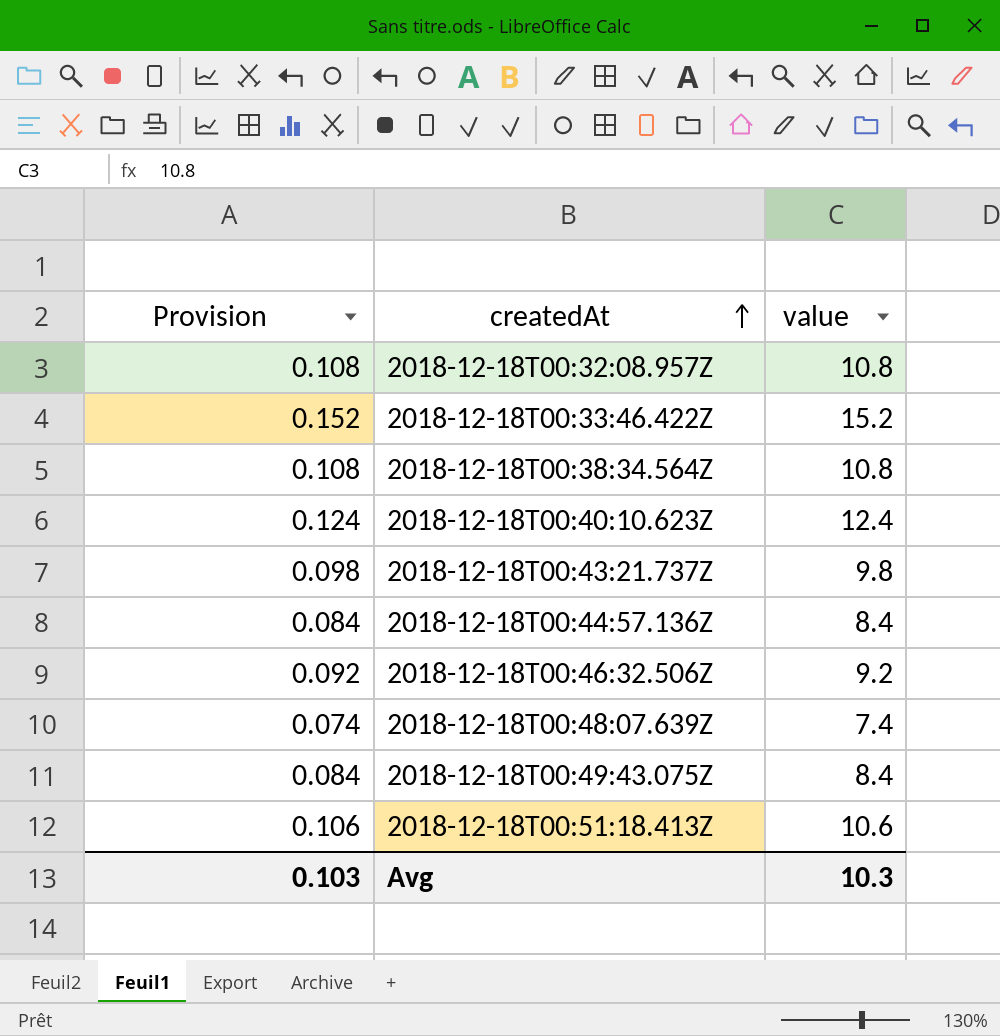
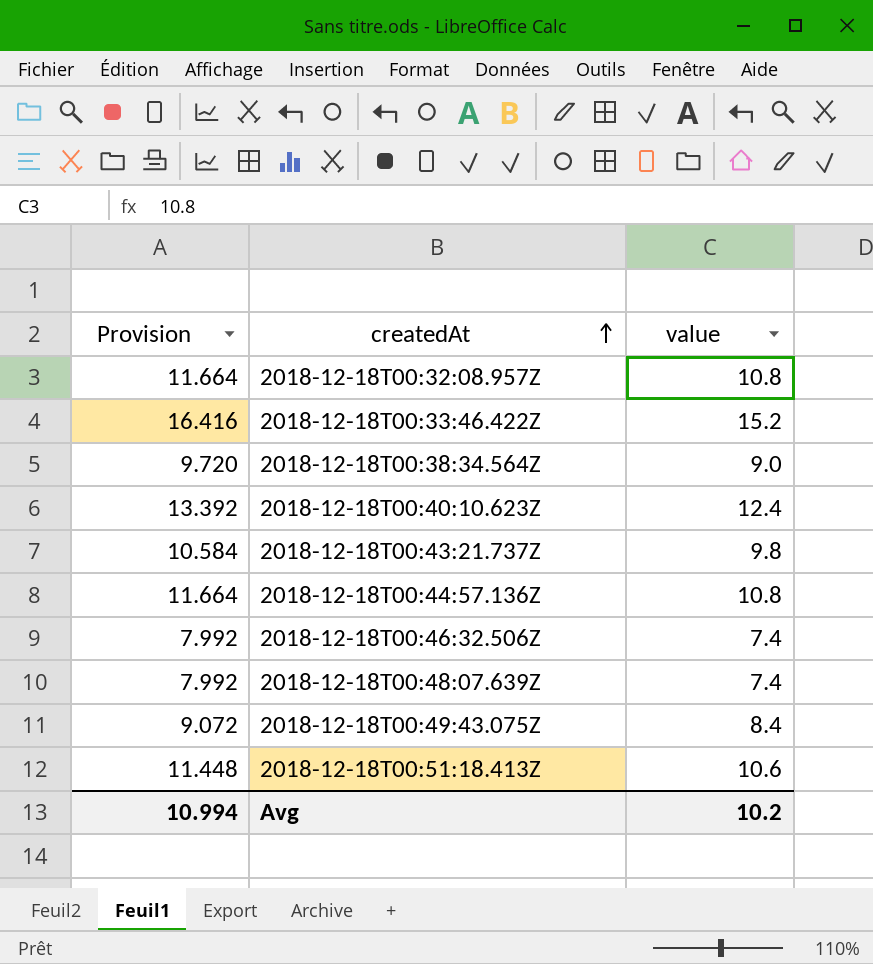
column Provision | formula: [value] * 0.01 -> [value] * 1.08
2018-12-18T00:38:34.564Z | value: 10.8 -> 9.0
2018-12-18T00:44:57.136Z | value: 8.4 -> 10.8
2018-12-18T00:46:32.506Z | value: 9.2 -> 7.4
Avg | Provision: 0.103 -> 10.994
Avg | value: 10.3 -> 10.2

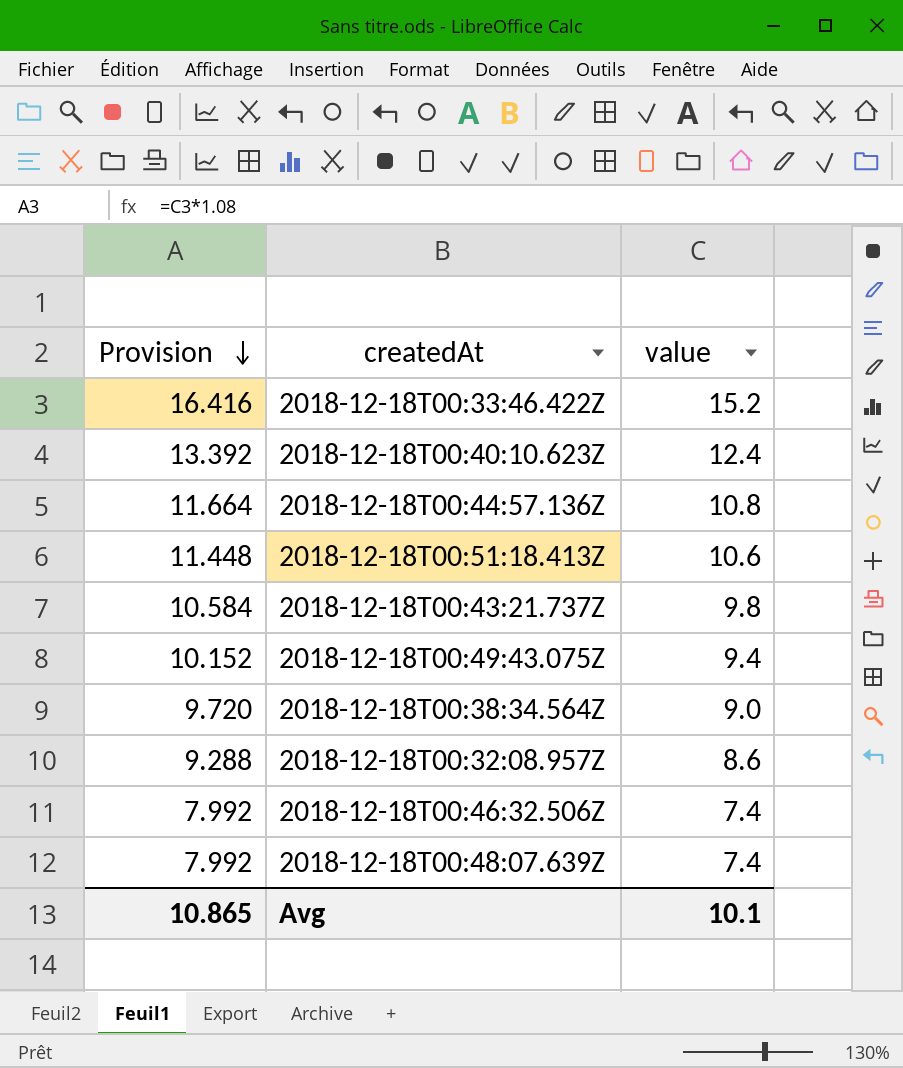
row order: createdAt ascending -> Provision descending
2018-12-18T00:49:43.075Z | Provision: 9.072 -> 10.152
2018-12-18T00:49:43.075Z | value: 8.4 -> 9.4
2018-12-18T00:32:08.957Z | Provision: 11.664 -> 9.288
2018-12-18T00:32:08.957Z | value: 10.8 -> 8.6
Avg | Provision: 10.994 -> 10.865
Avg | value: 10.2 -> 10.1

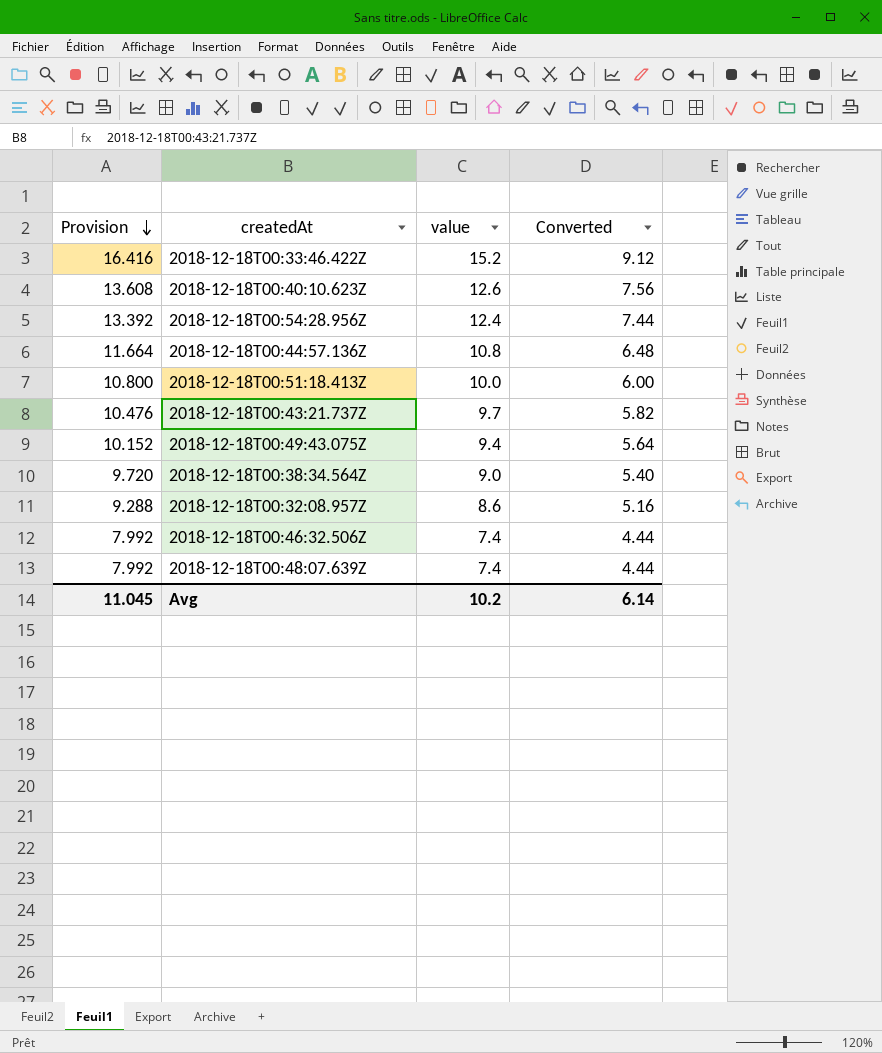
column Converted | formula: none -> [value] * 0.6
2018-12-18T00:40:10.623Z | Provision: 13.392 -> 13.608
2018-12-18T00:40:10.623Z | value: 12.4 -> 12.6
row 2018-12-18T00:54:28.956Z: none -> 13.392 | 12.4 | 7.44
2018-12-18T00:51:18.413Z | Provision: 11.448 -> 10.800
2018-12-18T00:51:18.413Z | value: 10.6 -> 10.0
2018-12-18T00:43:21.737Z | Provision: 10.584 -> 10.476
2018-12-18T00:43:21.737Z | value: 9.8 -> 9.7
Avg | Provision: 10.865 -> 11.045
Avg | value: 10.1 -> 10.2

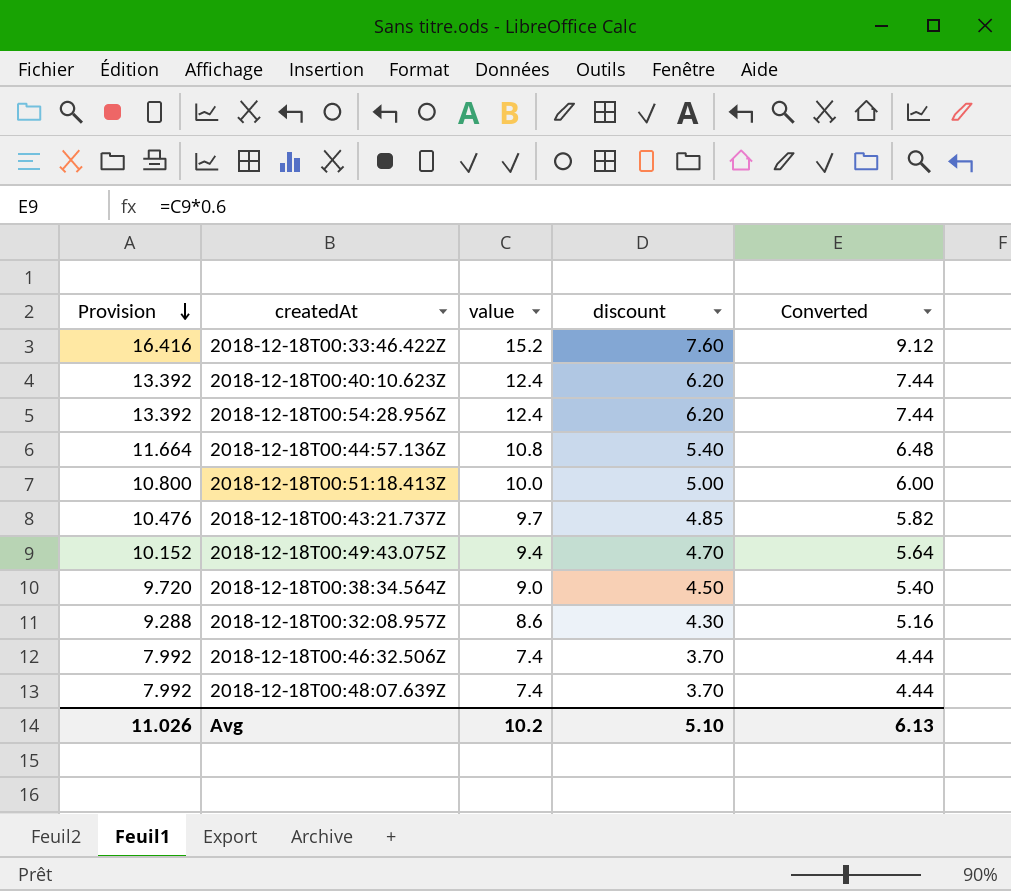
column discount | formula: none -> [value] * 0.5
2018-12-18T00:40:10.623Z | Provision: 13.608 -> 13.392
2018-12-18T00:40:10.623Z | value: 12.6 -> 12.4
2018-12-18T00:40:10.623Z | Converted: 7.56 -> 7.44
Avg | Provision: 11.045 -> 11.026
Avg | Converted: 6.14 -> 6.13

